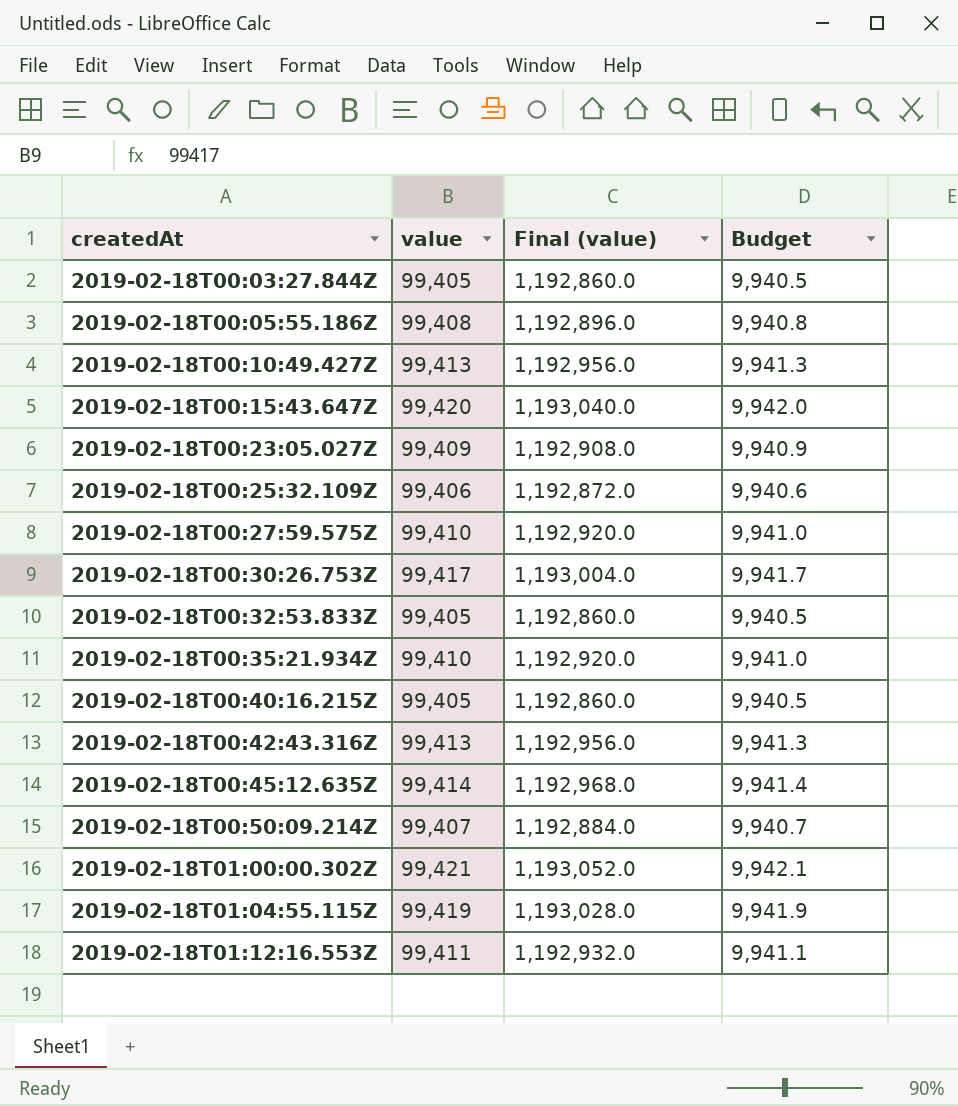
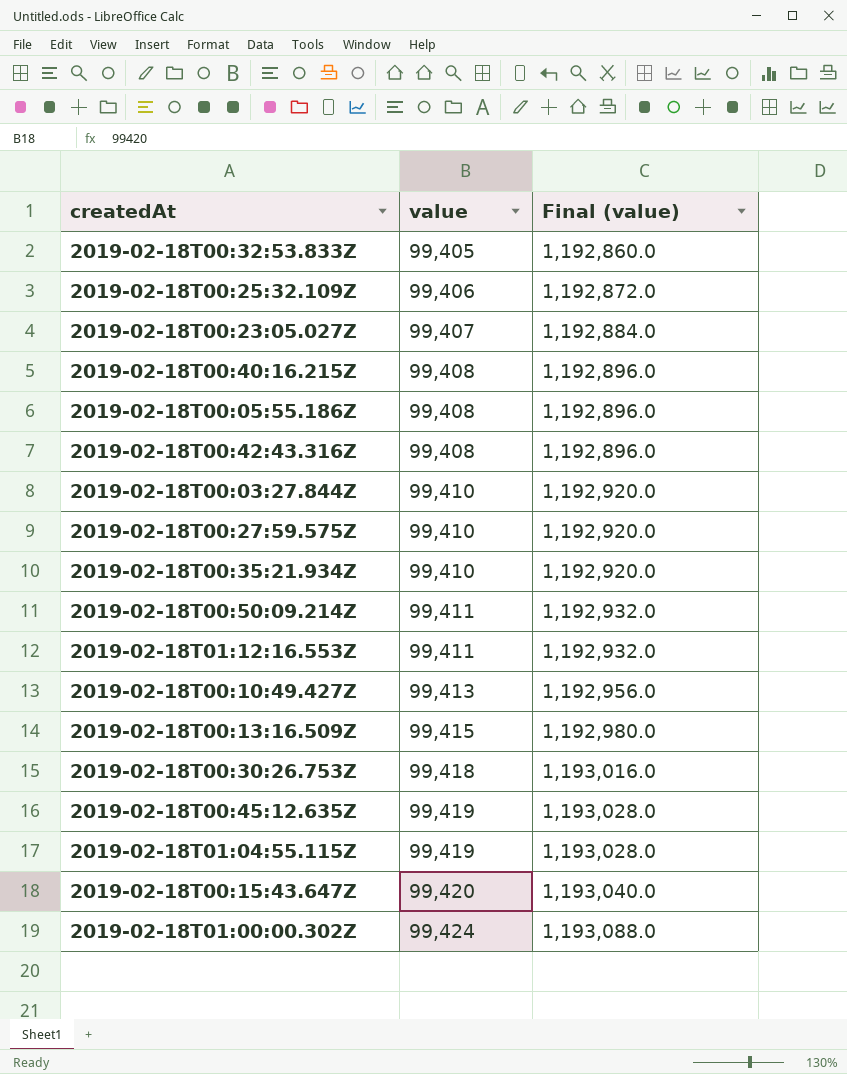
row order: createdAt ascending -> value ascending
column Budget | formula: [value] * 0.1 -> none
2019-02-18T00:23:05.027Z | value: 99,409 -> 99,407
2019-02-18T00:23:05.027Z | Final (value): 1,192,908.0 -> 1,192,884.0
2019-02-18T00:40:16.215Z | value: 99,405 -> 99,408
2019-02-18T00:40:16.215Z | Final (value): 1,192,860.0 -> 1,192,896.0
2019-02-18T00:42:43.316Z | value: 99,413 -> 99,408
2019-02-18T00:42:43.316Z | Final (value): 1,192,956.0 -> 1,192,896.0
2019-02-18T00:03:27.844Z | value: 99,405 -> 99,410
2019-02-18T00:03:27.844Z | Final (value): 1,192,860.0 -> 1,192,920.0
2019-02-18T00:50:09.214Z | value: 99,407 -> 99,411
2019-02-18T00:50:09.214Z | Final (value): 1,192,884.0 -> 1,192,932.0
row 2019-02-18T00:13:16.509Z: none -> 99,415 | 1,192,980.0
2019-02-18T00:30:26.753Z | value: 99,417 -> 99,418
2019-02-18T00:30:26.753Z | Final (value): 1,193,004.0 -> 1,193,016.0
2019-02-18T00:45:12.635Z | value: 99,414 -> 99,419
2019-02-18T00:45:12.635Z | Final (value): 1,192,968.0 -> 1,193,028.0
2019-02-18T01:00:00.302Z | value: 99,421 -> 99,424
2019-02-18T01:00:00.302Z | Final (value): 1,193,052.0 -> 1,193,088.0

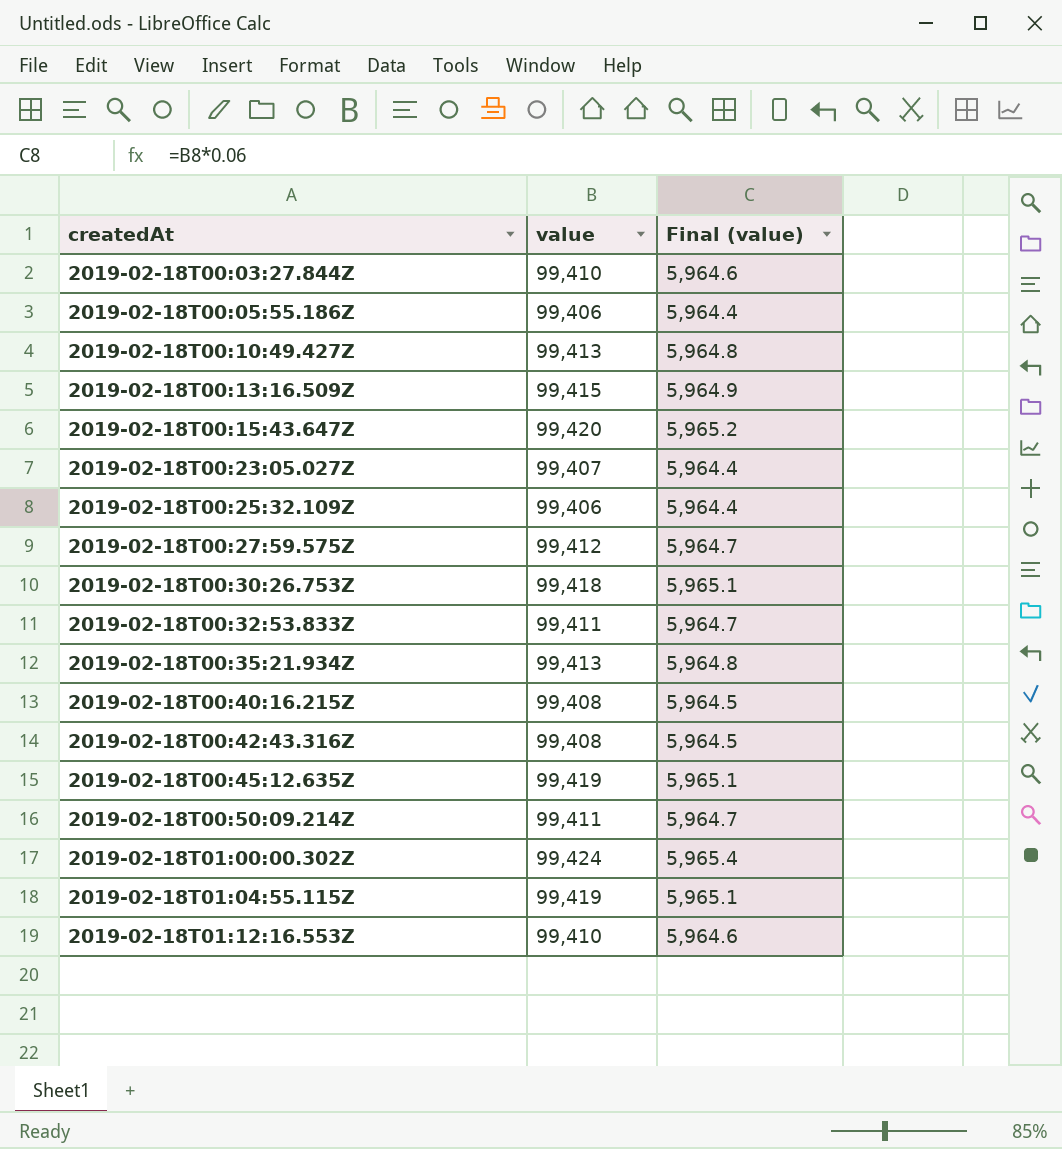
row order: value ascending -> createdAt ascending
column Final (value) | formula: [value] * 12 -> [value] * 0.06
2019-02-18T00:05:55.186Z | value: 99,408 -> 99,406
2019-02-18T00:27:59.575Z | value: 99,410 -> 99,412
2019-02-18T00:32:53.833Z | value: 99,405 -> 99,411
2019-02-18T00:35:21.934Z | value: 99,410 -> 99,413
2019-02-18T01:12:16.553Z | value: 99,411 -> 99,410

